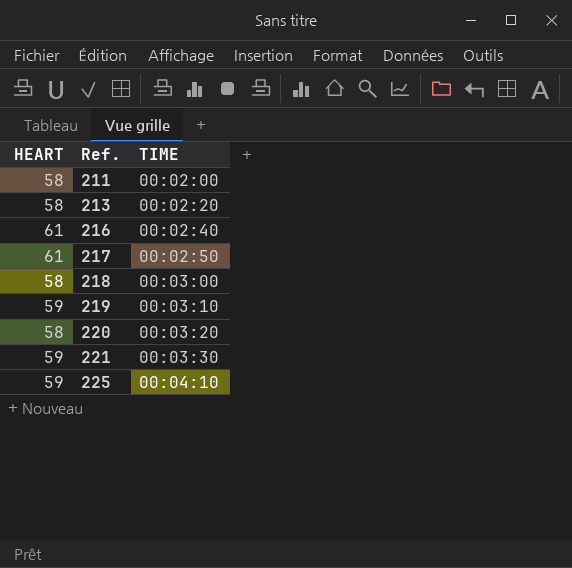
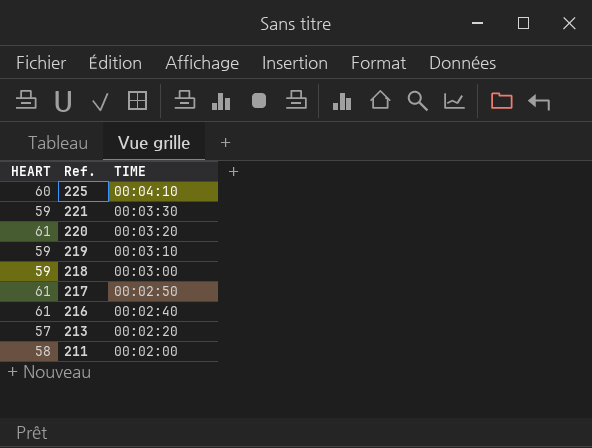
row order: Ref. ascending -> Ref. descending
225 | HEART: 59 -> 60
220 | HEART: 58 -> 61
218 | HEART: 58 -> 59
213 | HEART: 58 -> 57

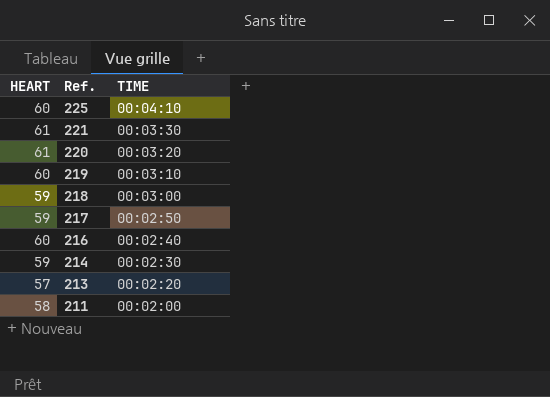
221 | HEART: 59 -> 61
219 | HEART: 59 -> 60
217 | HEART: 61 -> 59
216 | HEART: 61 -> 60
row 214: none -> 59 | 00:02:30

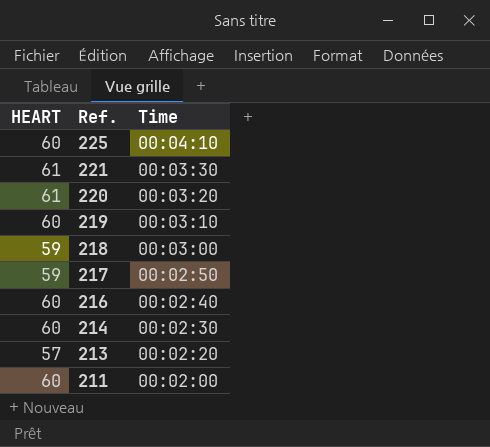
column name: TIME -> Time
214 | HEART: 59 -> 60
211 | HEART: 58 -> 60

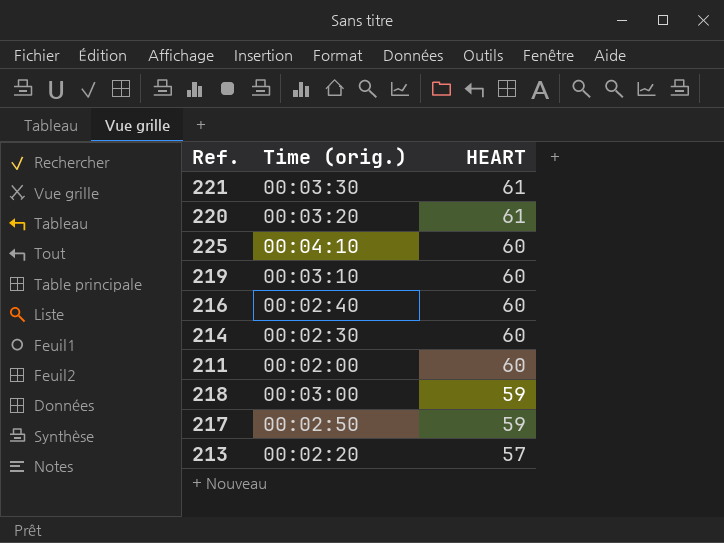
row order: Ref. descending -> HEART descending
column name: Time -> Time (orig.)
column HEART | position: 1 -> 3

